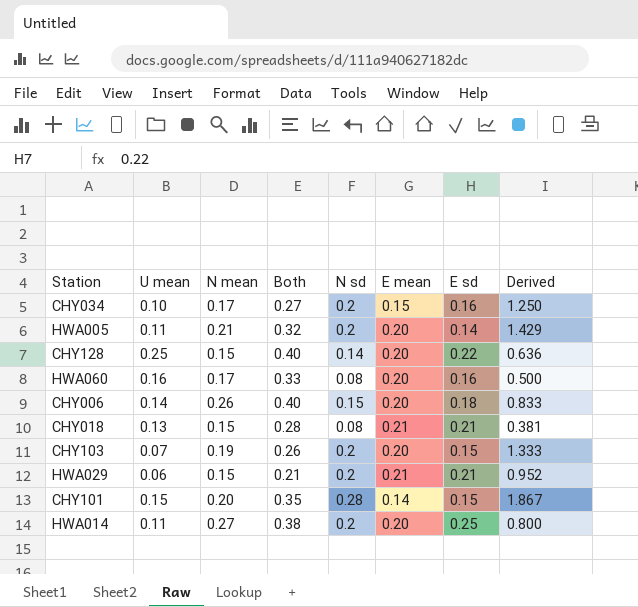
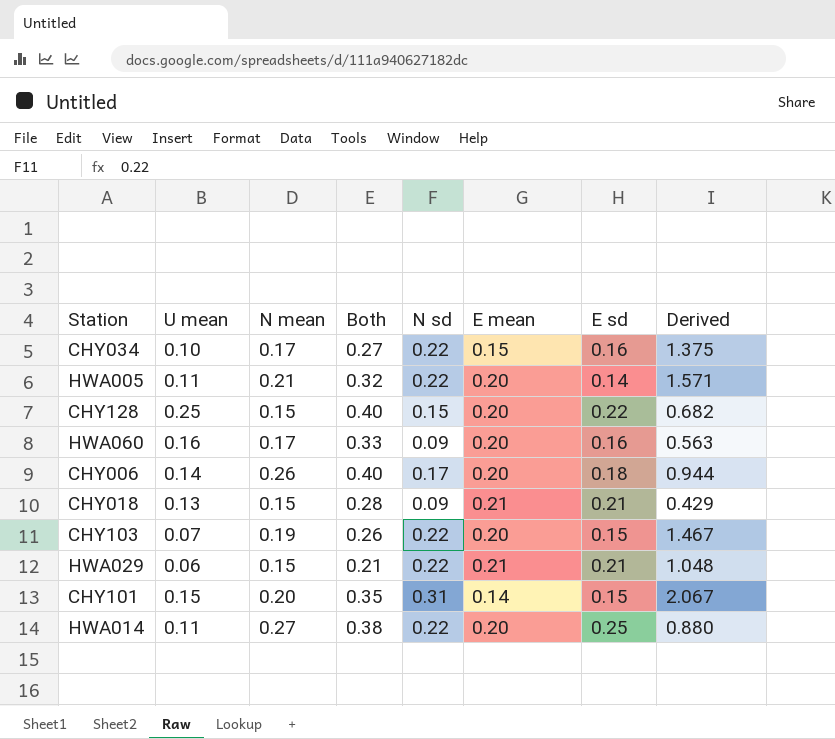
CHY034 | N sd: 0.2 -> 0.22
CHY034 | Derived: 1.250 -> 1.375
HWA005 | N sd: 0.2 -> 0.22
HWA005 | Derived: 1.429 -> 1.571
CHY128 | N sd: 0.14 -> 0.15
CHY128 | Derived: 0.636 -> 0.682
HWA060 | N sd: 0.08 -> 0.09
HWA060 | Derived: 0.500 -> 0.563
CHY006 | N sd: 0.15 -> 0.17
CHY006 | Derived: 0.833 -> 0.944
CHY018 | N sd: 0.08 -> 0.09
CHY018 | Derived: 0.381 -> 0.429
CHY103 | N sd: 0.2 -> 0.22
CHY103 | Derived: 1.333 -> 1.467
HWA029 | N sd: 0.2 -> 0.22
HWA029 | Derived: 0.952 -> 1.048
CHY101 | N sd: 0.28 -> 0.31
CHY101 | Derived: 1.867 -> 2.067
HWA014 | N sd: 0.2 -> 0.22
HWA014 | Derived: 0.800 -> 0.880

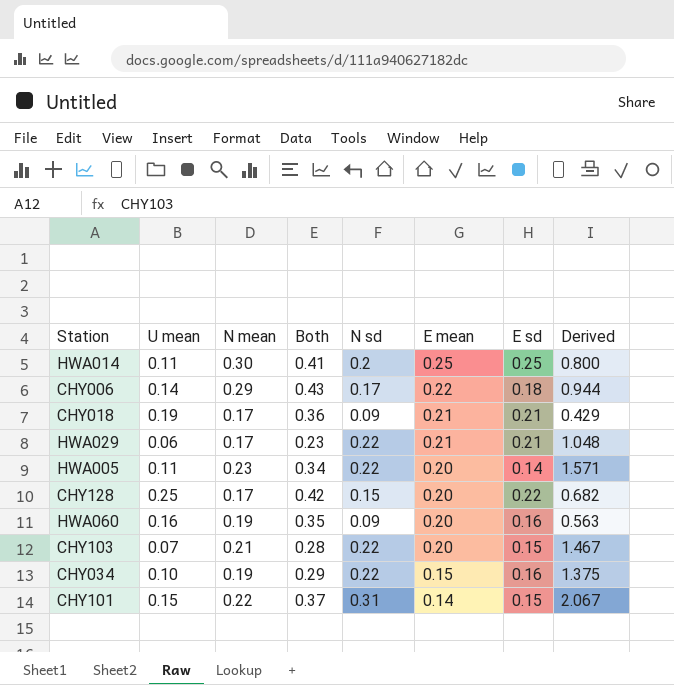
row order: none -> E mean descending
HWA014 | N mean: 0.27 -> 0.30
HWA014 | Both: 0.38 -> 0.41
HWA014 | N sd: 0.22 -> 0.2
HWA014 | E mean: 0.20 -> 0.25
HWA014 | Derived: 0.880 -> 0.800
CHY006 | N mean: 0.26 -> 0.29
CHY006 | Both: 0.40 -> 0.43
CHY006 | E mean: 0.20 -> 0.22
CHY018 | U mean: 0.13 -> 0.19
CHY018 | N mean: 0.15 -> 0.17
CHY018 | Both: 0.28 -> 0.36
HWA029 | N mean: 0.15 -> 0.17
HWA029 | Both: 0.21 -> 0.23
HWA005 | N mean: 0.21 -> 0.23
HWA005 | Both: 0.32 -> 0.34
CHY128 | N mean: 0.15 -> 0.17
CHY128 | Both: 0.40 -> 0.42
HWA060 | N mean: 0.17 -> 0.19
HWA060 | Both: 0.33 -> 0.35
CHY103 | N mean: 0.19 -> 0.21
CHY103 | Both: 0.26 -> 0.28
CHY034 | N mean: 0.17 -> 0.19
CHY034 | Both: 0.27 -> 0.29
CHY101 | N mean: 0.20 -> 0.22
CHY101 | Both: 0.35 -> 0.37

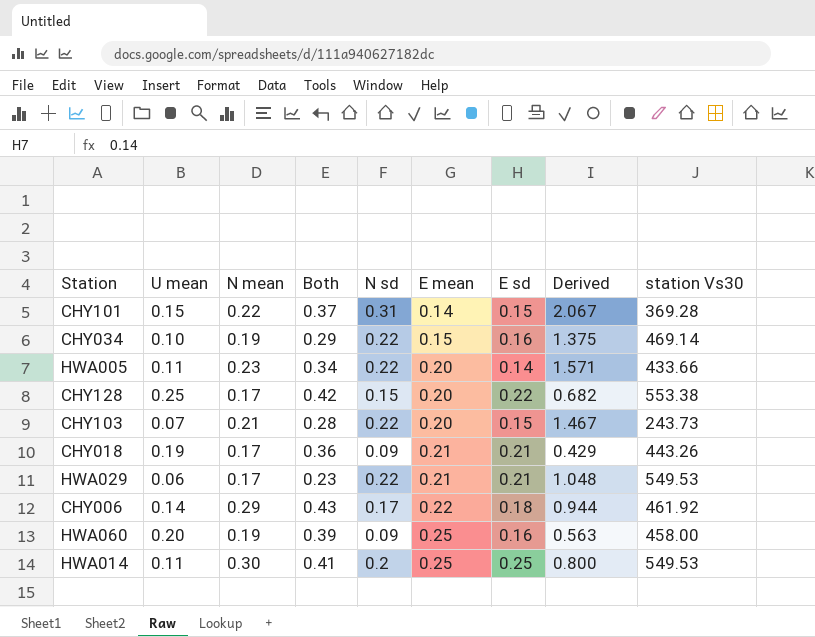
row order: E mean descending -> E mean ascending
column station Vs30 | position: none -> 9
HWA060 | U mean: 0.16 -> 0.20
HWA060 | Both: 0.35 -> 0.39
HWA060 | E mean: 0.20 -> 0.25

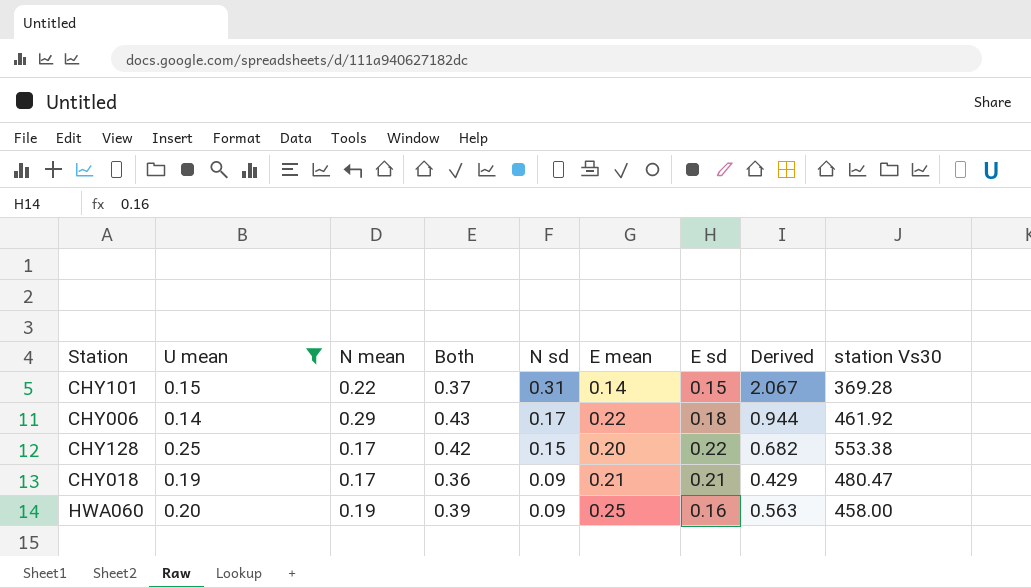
filter: none -> U mean >= 0.14
row order: E mean ascending -> N sd descending
CHY018 | station Vs30: 443.26 -> 480.47

